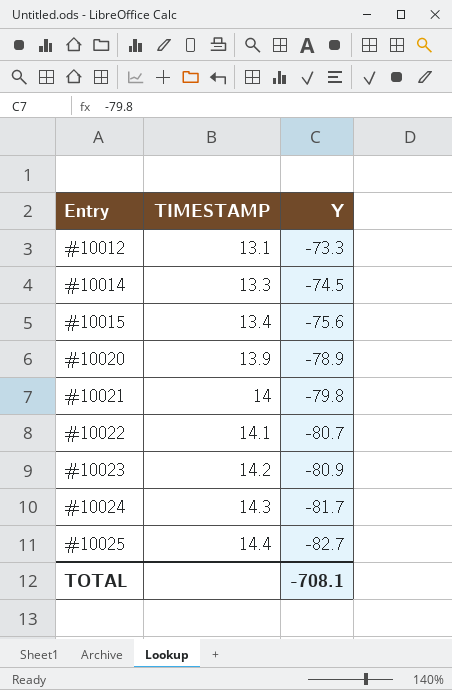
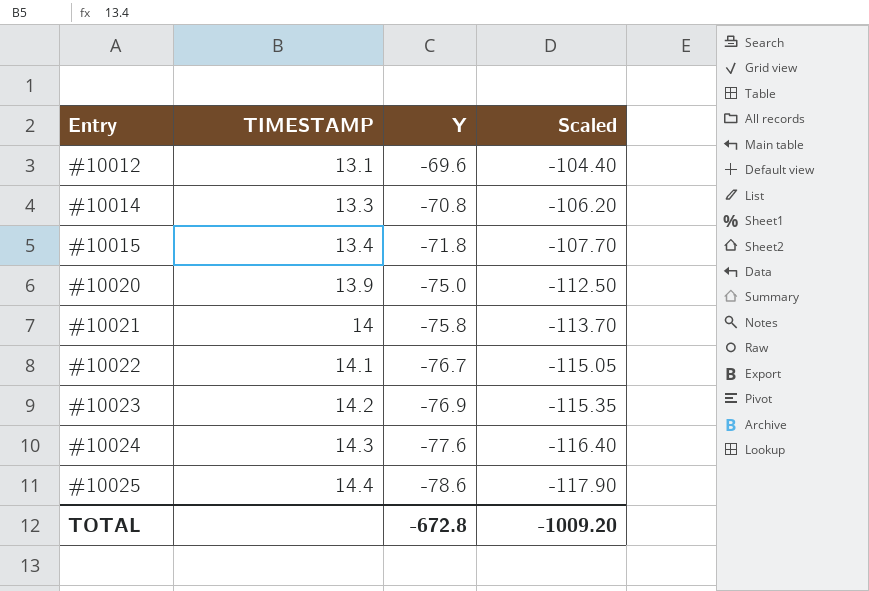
column Scaled | formula: none -> [Y] * 1.5
#10012 | Y: -73.3 -> -69.6
#10014 | Y: -74.5 -> -70.8
#10015 | Y: -75.6 -> -71.8
#10020 | Y: -78.9 -> -75.0
#10021 | Y: -79.8 -> -75.8
#10022 | Y: -80.7 -> -76.7
#10023 | Y: -80.9 -> -76.9
#10024 | Y: -81.7 -> -77.6
#10025 | Y: -82.7 -> -78.6
TOTAL | Y: -708.1 -> -672.8

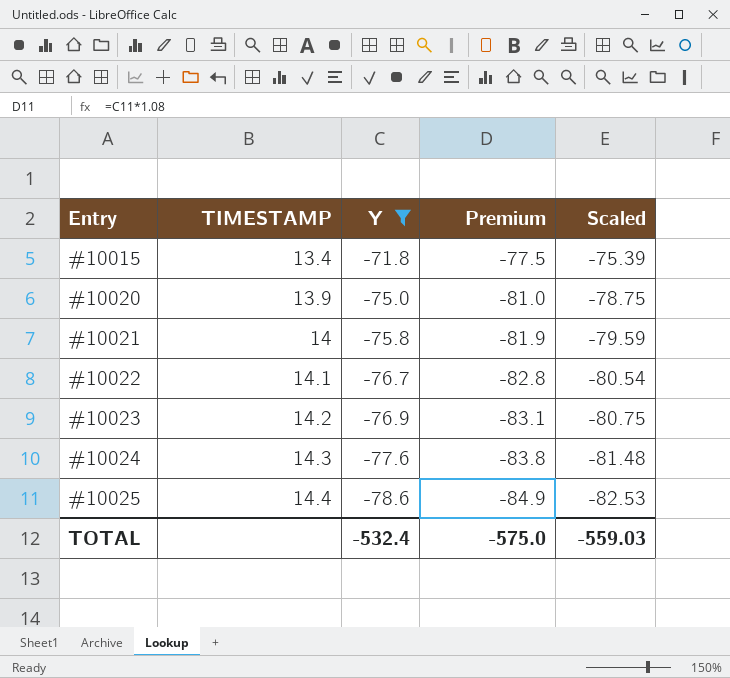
filter: none -> Y <= -71.8
column Premium | formula: none -> [Y] * 1.08
column Scaled | formula: [Y] * 1.5 -> [Y] * 1.05
TOTAL | Y: -672.8 -> -532.4
TOTAL | Scaled: -1009.20 -> -559.03

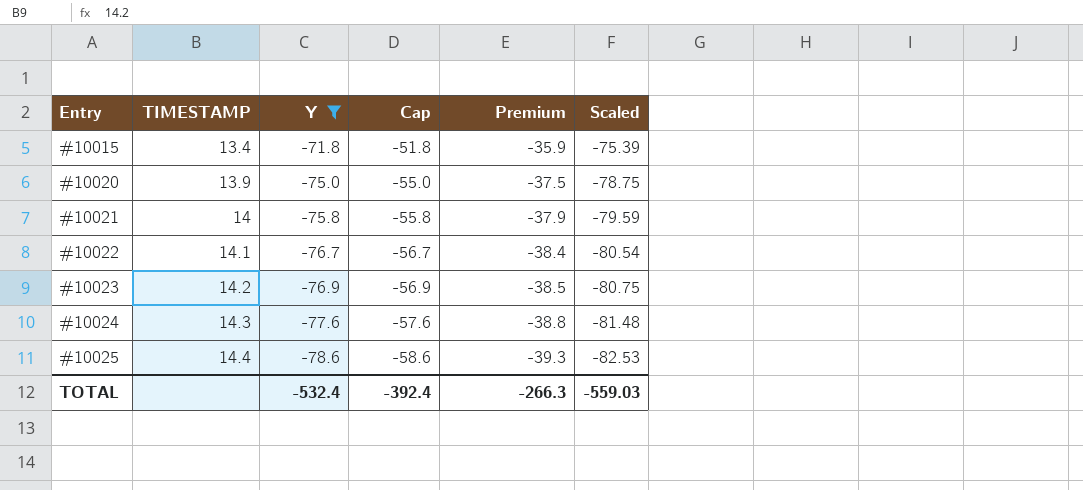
column Cap | formula: none -> [Y] + 20
column Premium | formula: [Y] * 1.08 -> [Y] * 0.5
TOTAL | Premium: -575.0 -> -266.3

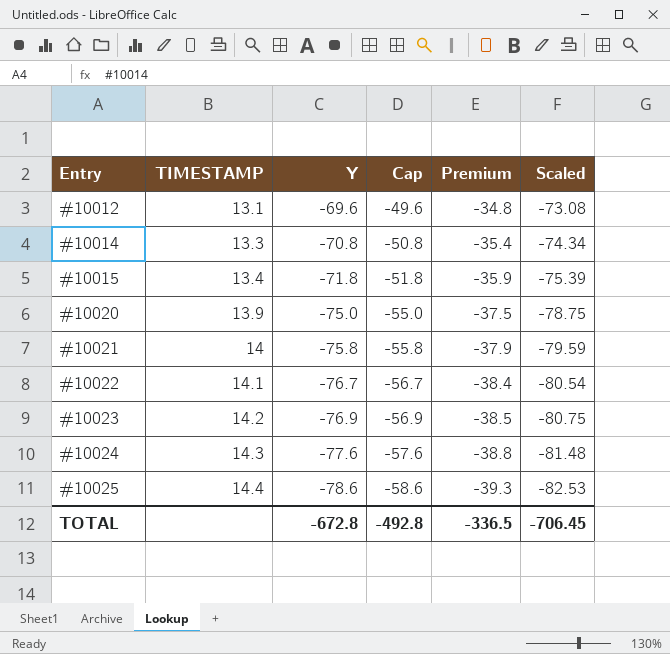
filter: Y <= -71.8 -> none
TOTAL | Y: -532.4 -> -672.8
TOTAL | Cap: -392.4 -> -492.8
TOTAL | Premium: -266.3 -> -336.5
TOTAL | Scaled: -559.03 -> -706.45

